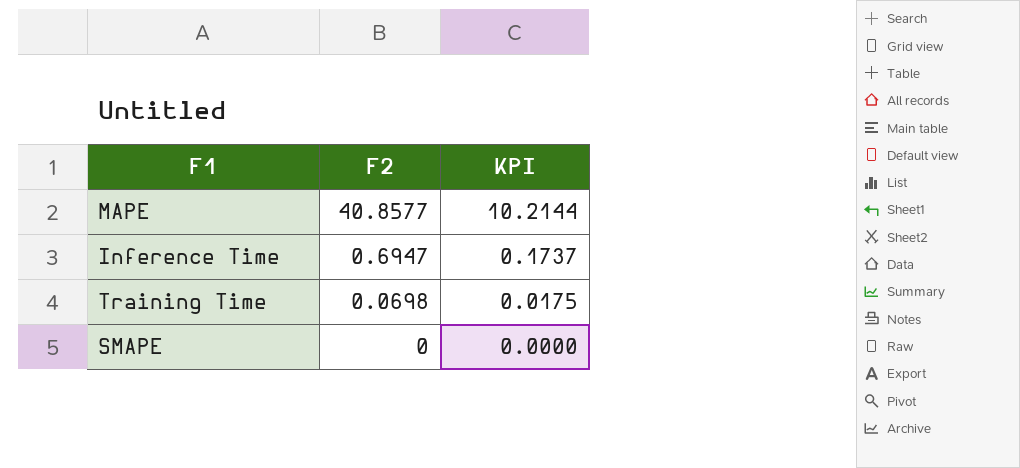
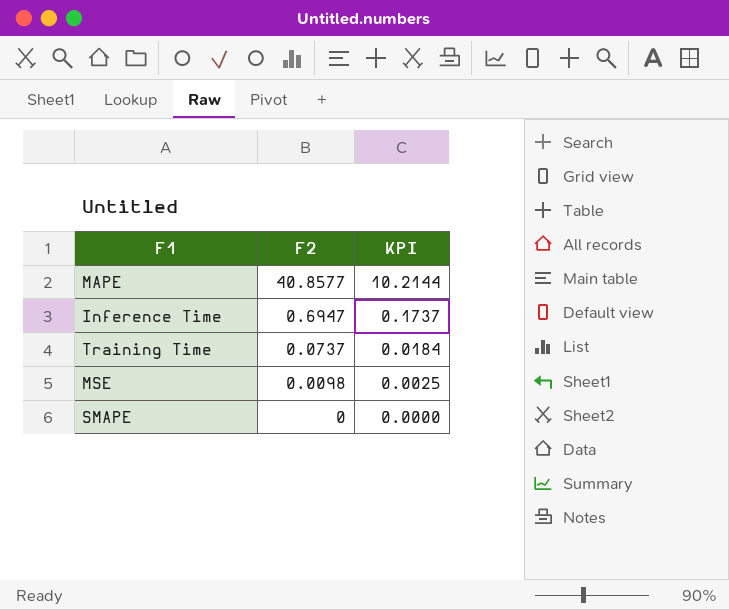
Training Time | F2: 0.0698 -> 0.0737
Training Time | KPI: 0.0175 -> 0.0184
row MSE: none -> 0.0098 | 0.0025

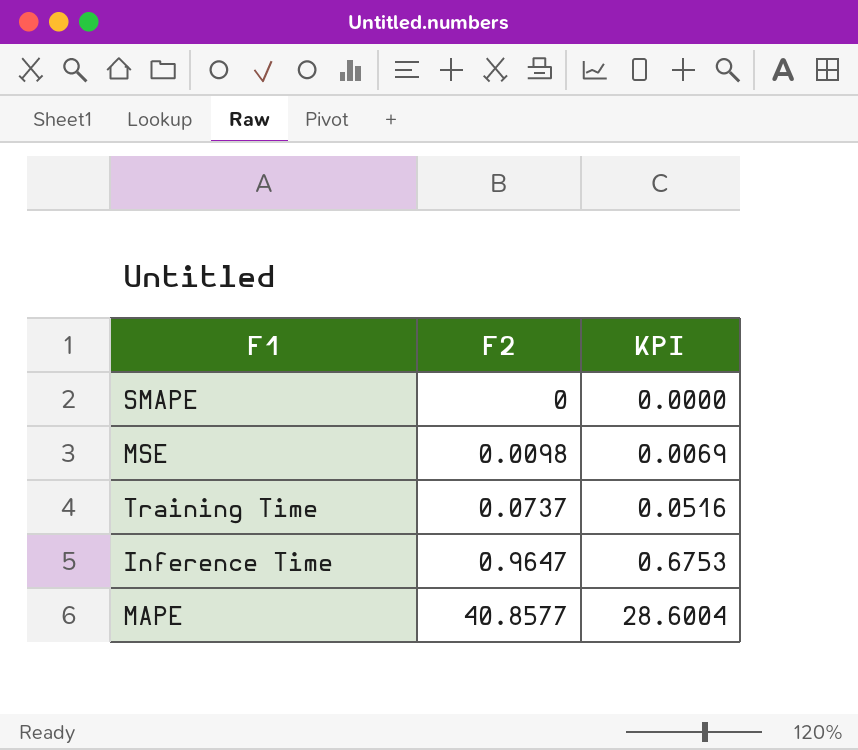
row order: F2 descending -> F2 ascending
column KPI | formula: [F2] * 0.25 -> [F2] * 0.7
Inference Time | F2: 0.6947 -> 0.9647

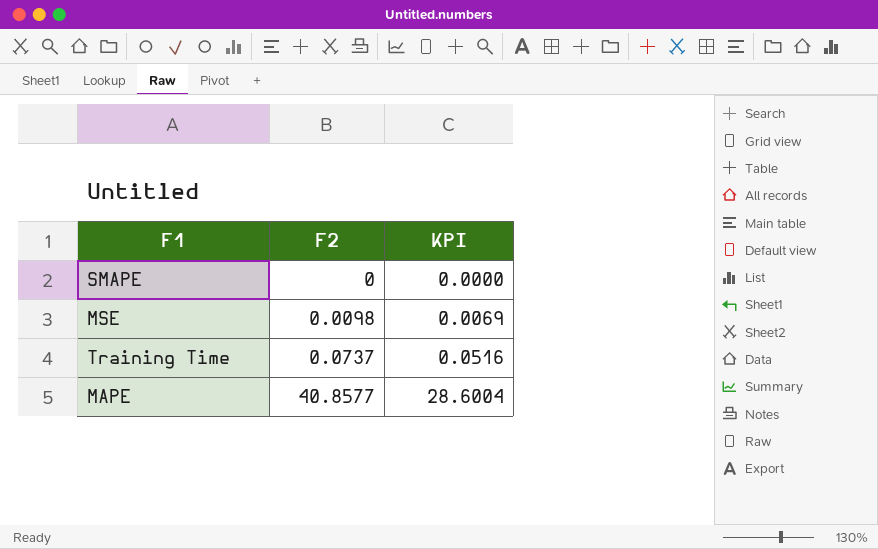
row Inference Time: 0.9647 | 0.6753 -> none

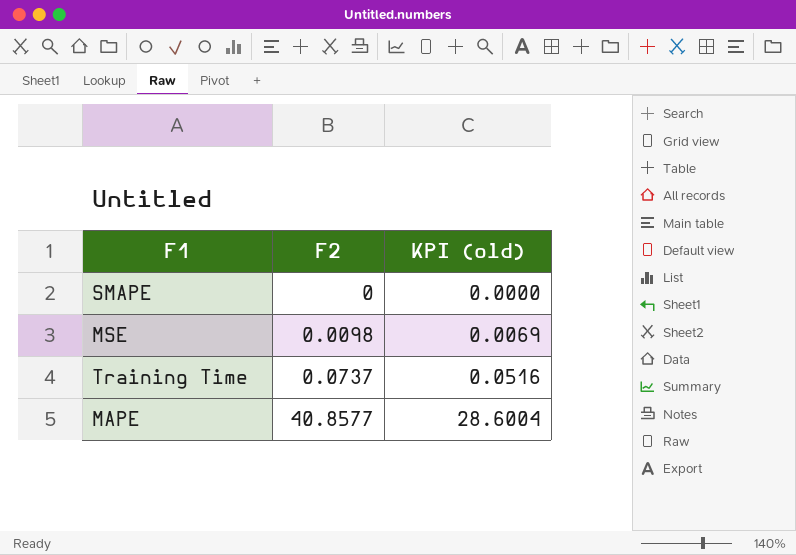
column name: KPI -> KPI (old)

